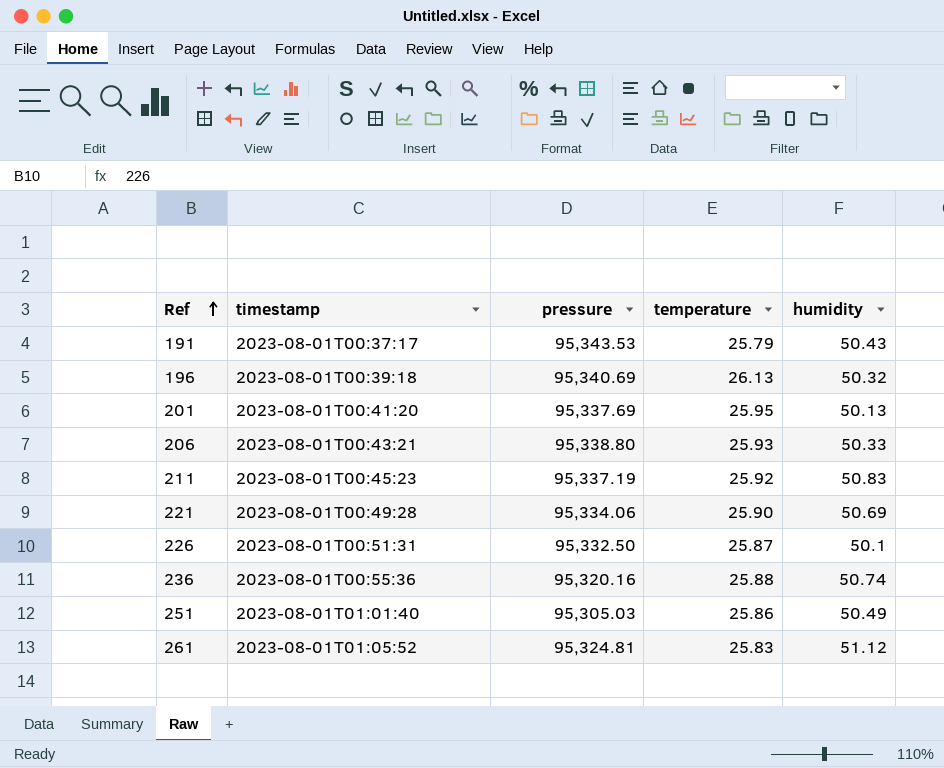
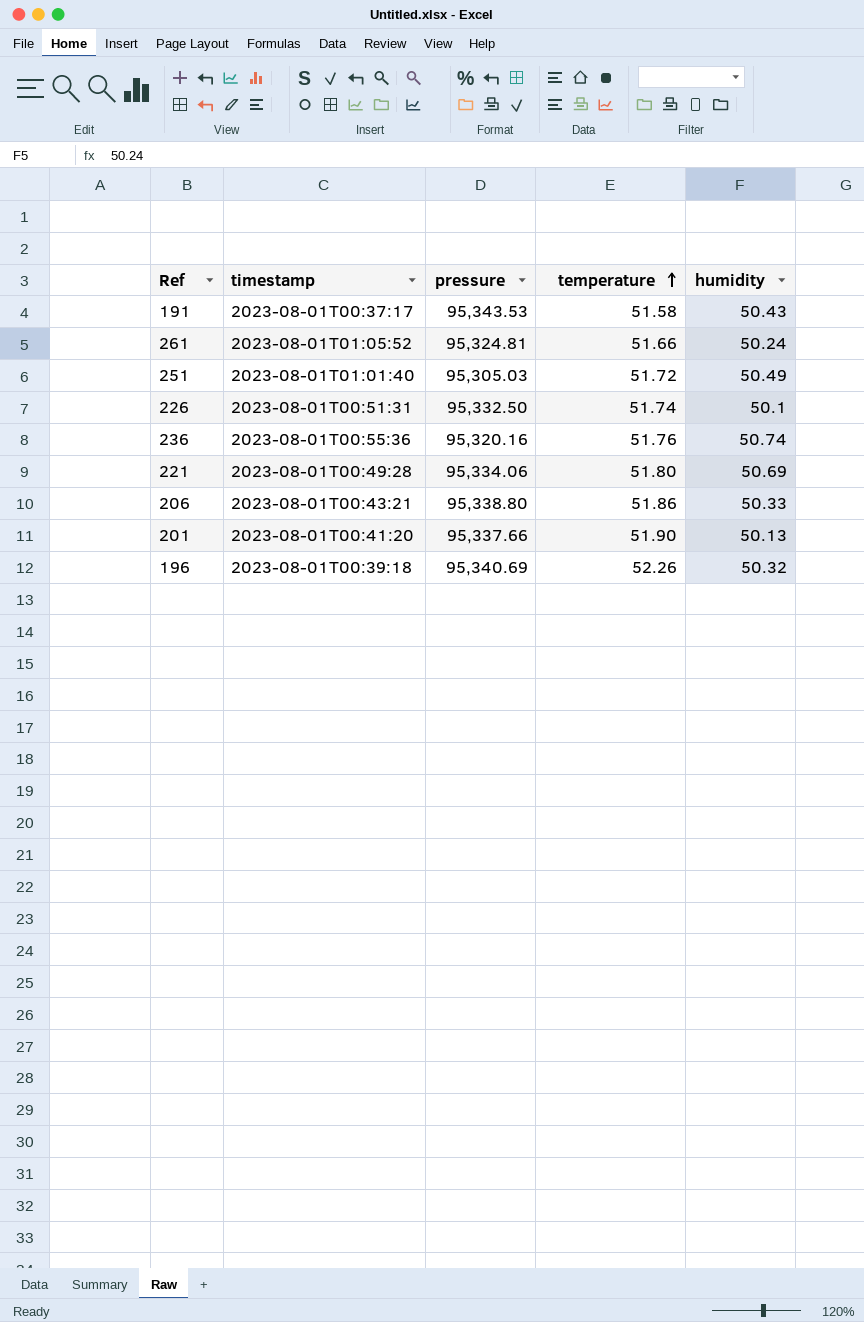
row order: Ref ascending -> temperature ascending
row 211: 2023-08-01T00:45:23 | 95,337.19 | 25.92 | 50.83 -> none
191 | temperature: 25.79 -> 51.58
261 | temperature: 25.83 -> 51.66
261 | humidity: 51.12 -> 50.24
251 | temperature: 25.86 -> 51.72
226 | temperature: 25.87 -> 51.74
236 | temperature: 25.88 -> 51.76
221 | temperature: 25.90 -> 51.80
206 | temperature: 25.93 -> 51.86
201 | pressure: 95,337.69 -> 95,337.66
201 | temperature: 25.95 -> 51.90
196 | temperature: 26.13 -> 52.26

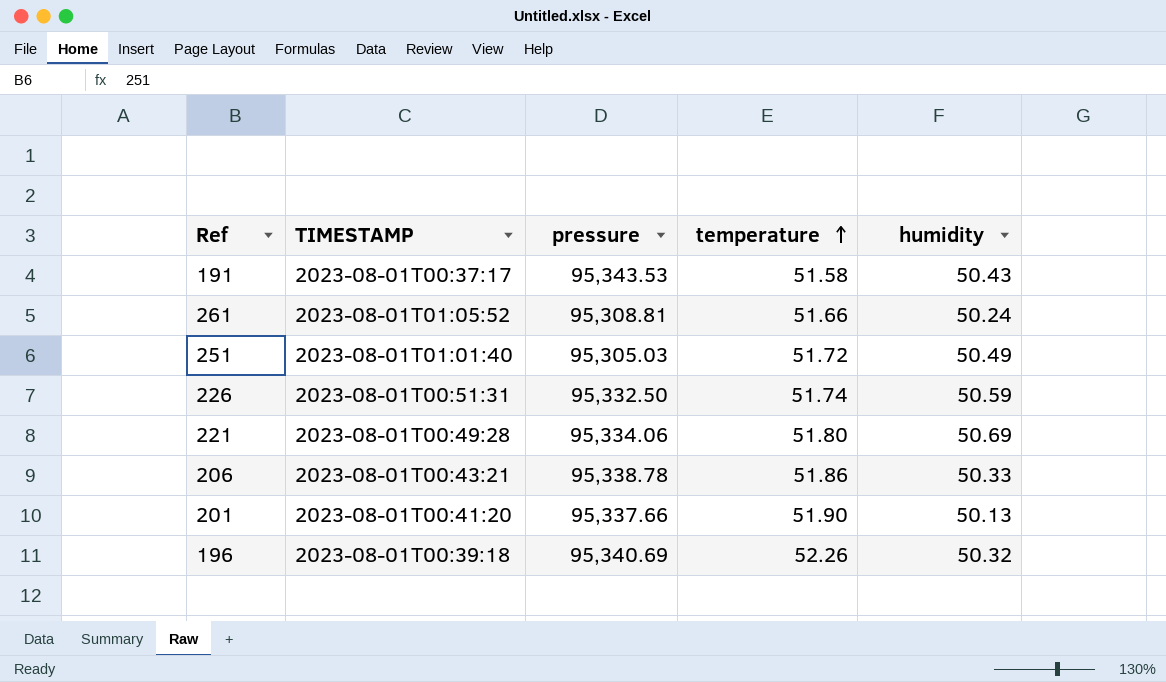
column name: timestamp -> TIMESTAMP
row 236: 2023-08-01T00:55:36 | 95,320.16 | 51.76 | 50.74 -> none
261 | pressure: 95,324.81 -> 95,308.81
226 | humidity: 50.1 -> 50.59
206 | pressure: 95,338.80 -> 95,338.78

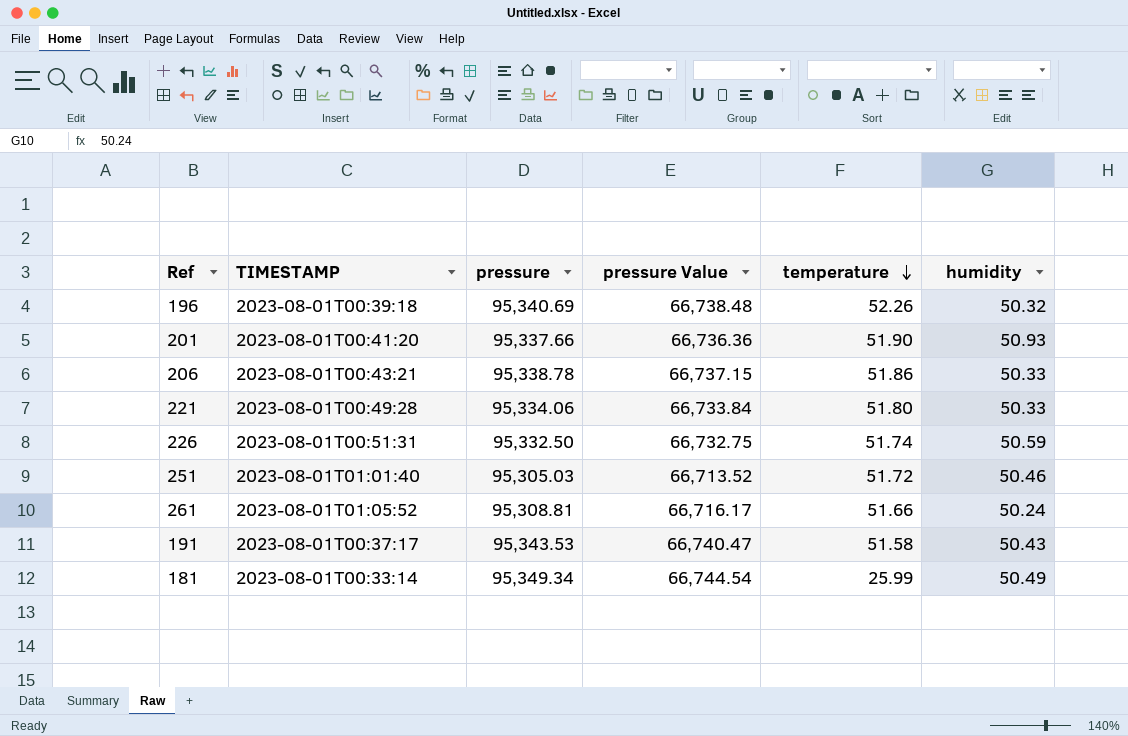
row order: temperature ascending -> temperature descending
column pressure Value | formula: none -> [pressure] * 0.7
201 | humidity: 50.13 -> 50.93
221 | humidity: 50.69 -> 50.33
251 | humidity: 50.49 -> 50.46
row 181: none -> 2023-08-01T00:33:14 | 95,349.34 | 66,744.54 | 25.99 | 50.49

